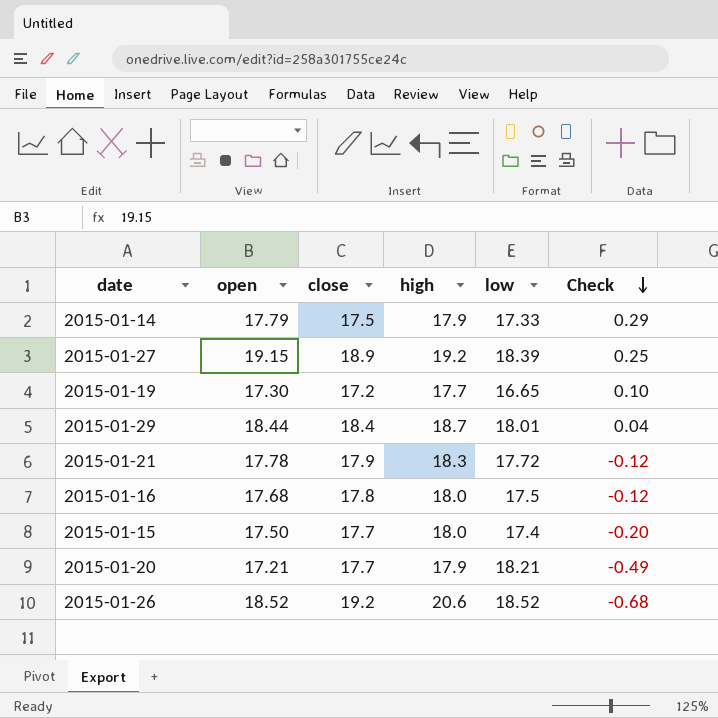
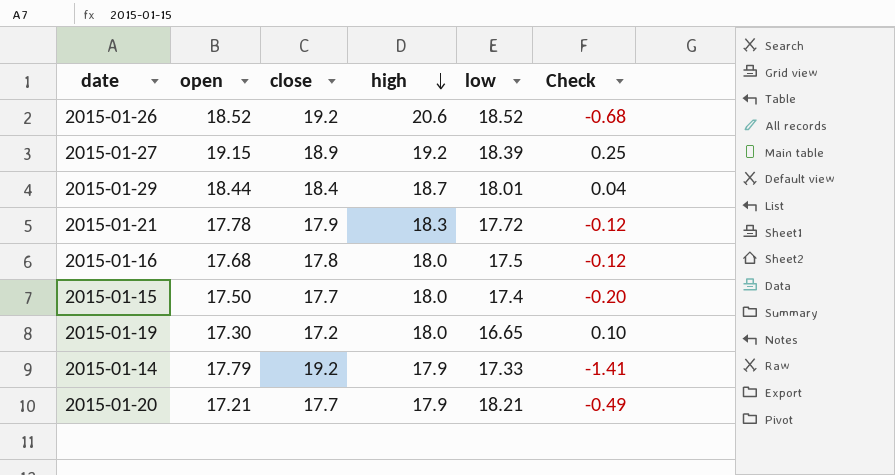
row order: Check descending -> high descending
2015-01-19 | high: 17.7 -> 18.0
2015-01-14 | close: 17.5 -> 19.2
2015-01-14 | Check: 0.29 -> -1.41

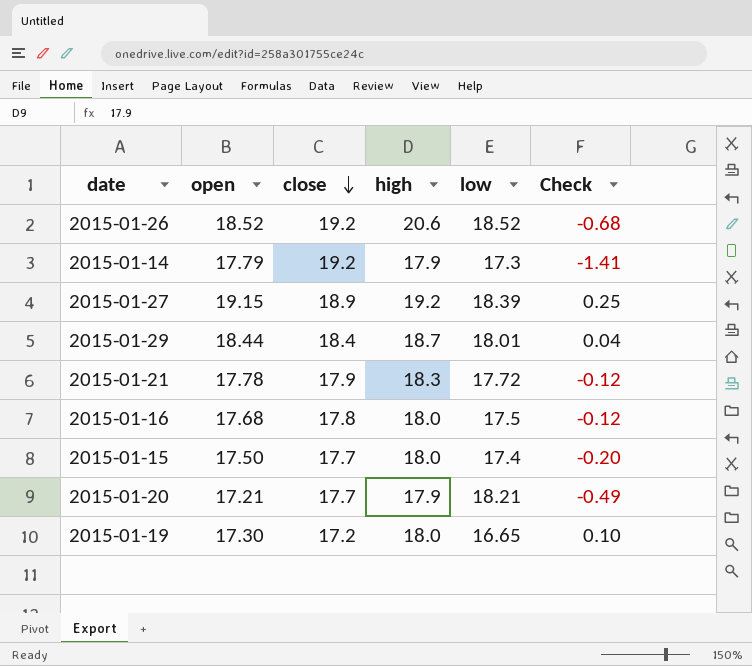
row order: high descending -> close descending
2015-01-14 | low: 17.33 -> 17.3

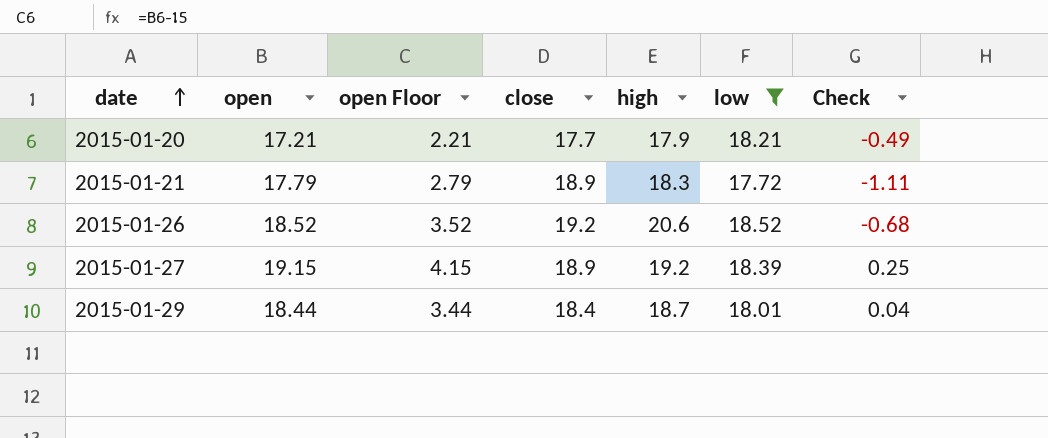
filter: none -> low >= 17.72
row order: close descending -> date ascending
column open Floor | formula: none -> [open] - 15
2015-01-21 | open: 17.78 -> 17.79
2015-01-21 | close: 17.9 -> 18.9
2015-01-21 | Check: -0.12 -> -1.11

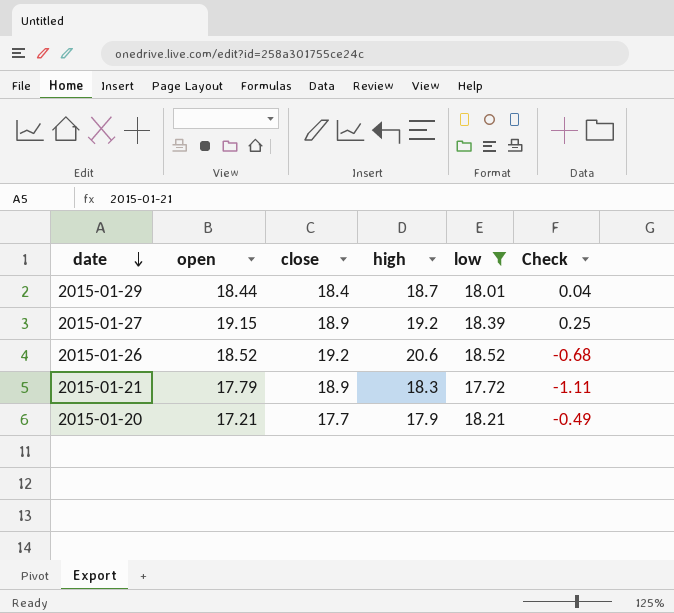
row order: date ascending -> date descending
column open Floor | formula: [open] - 15 -> none

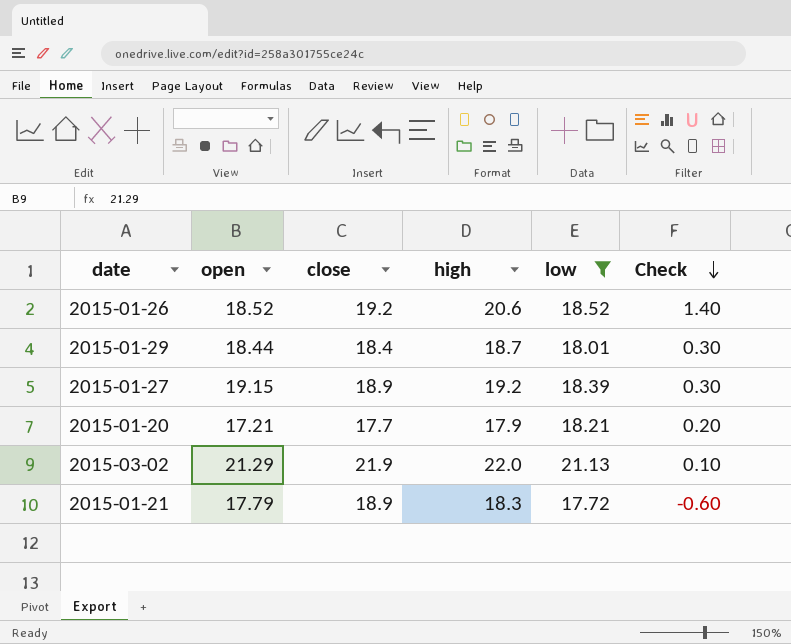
row order: date descending -> Check descending
column Check | formula: [open] - [close] -> [high] - [close]
row 2015-03-02: none -> 21.29 | 21.9 | 22.0 | 21.13 | 0.10

